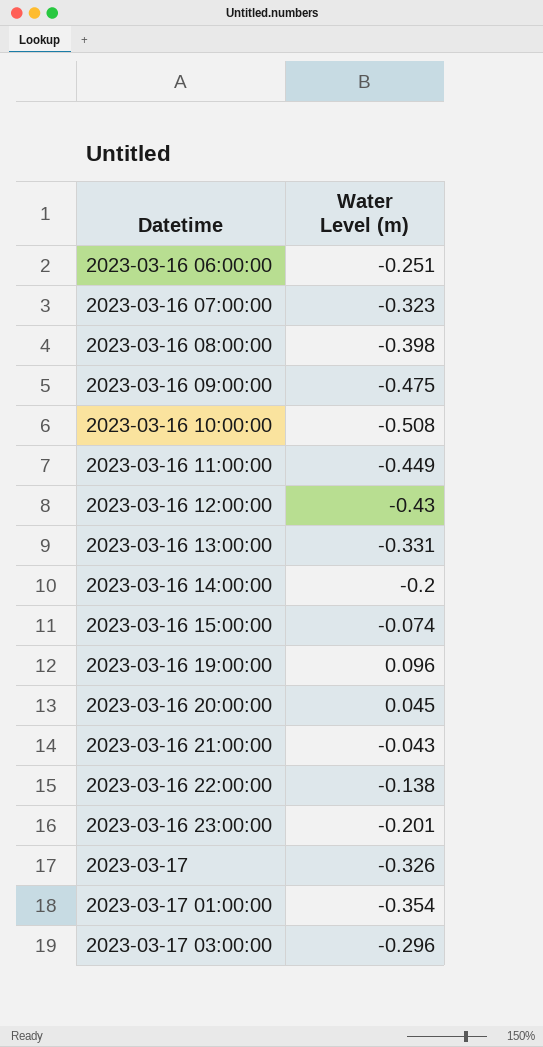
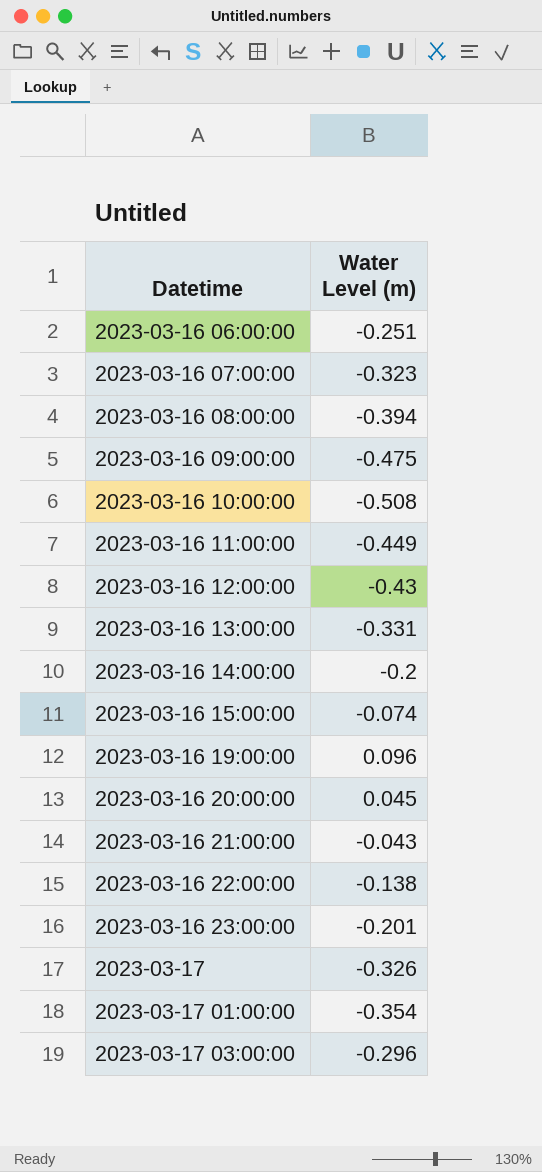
2023-03-16 08:00:00 | Water Level (m): -0.398 -> -0.394

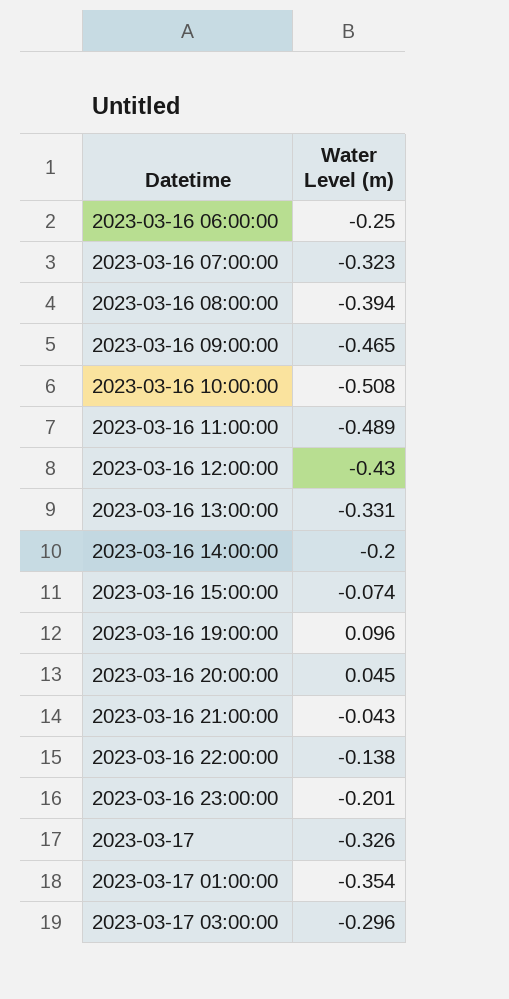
2023-03-16 06:00:00 | Water Level (m): -0.251 -> -0.25
2023-03-16 09:00:00 | Water Level (m): -0.475 -> -0.465
2023-03-16 11:00:00 | Water Level (m): -0.449 -> -0.489

